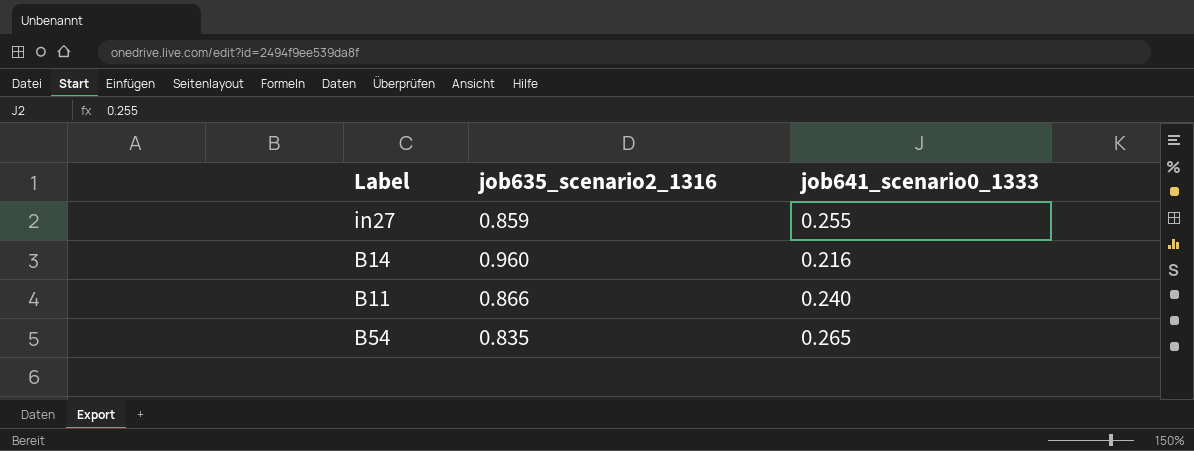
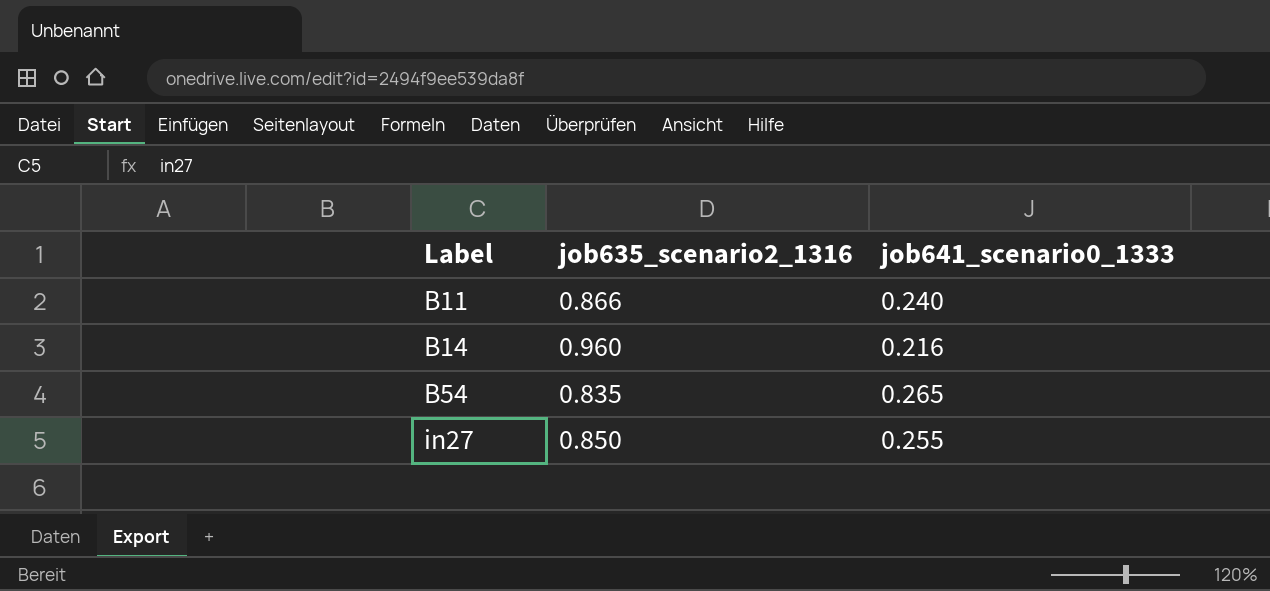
row order: none -> Label ascending
in27 | job635_scenario2_1316: 0.859 -> 0.850

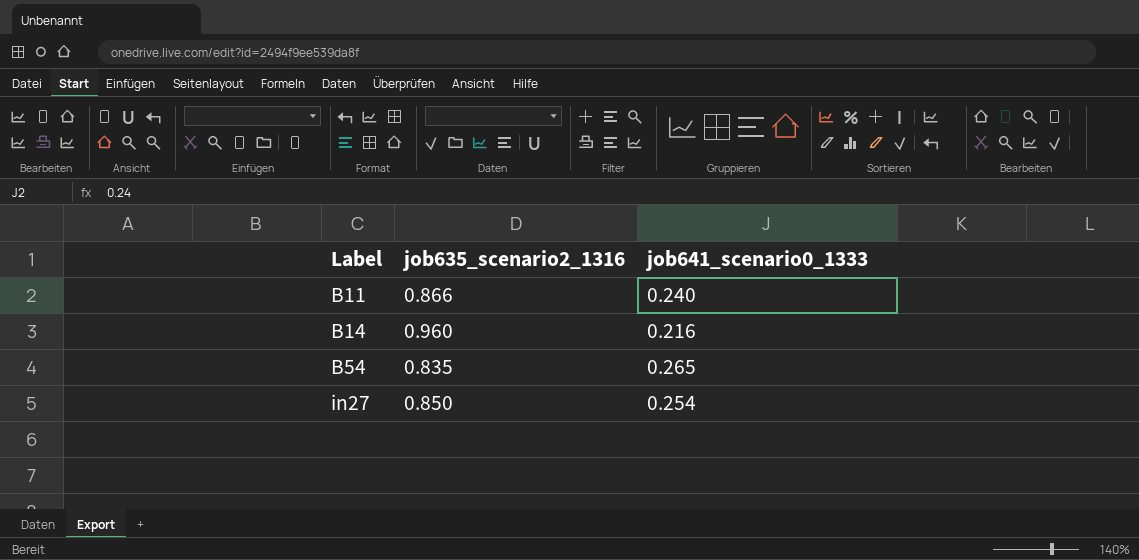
in27 | job641_scenario0_1333: 0.255 -> 0.254

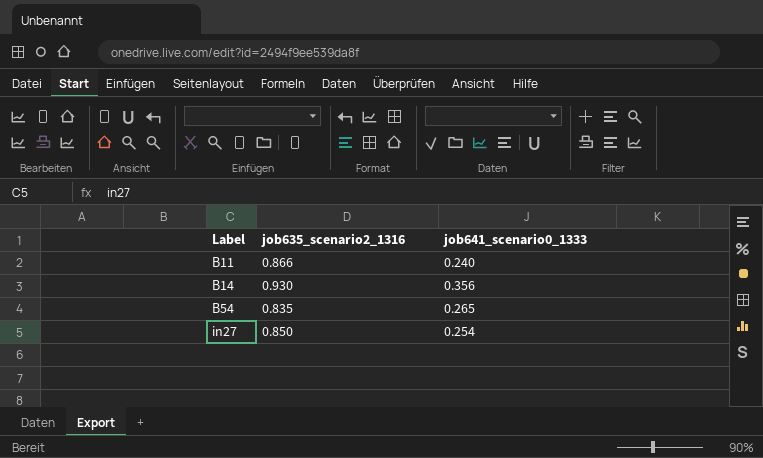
B14 | job635_scenario2_1316: 0.960 -> 0.930
B14 | job641_scenario0_1333: 0.216 -> 0.356

